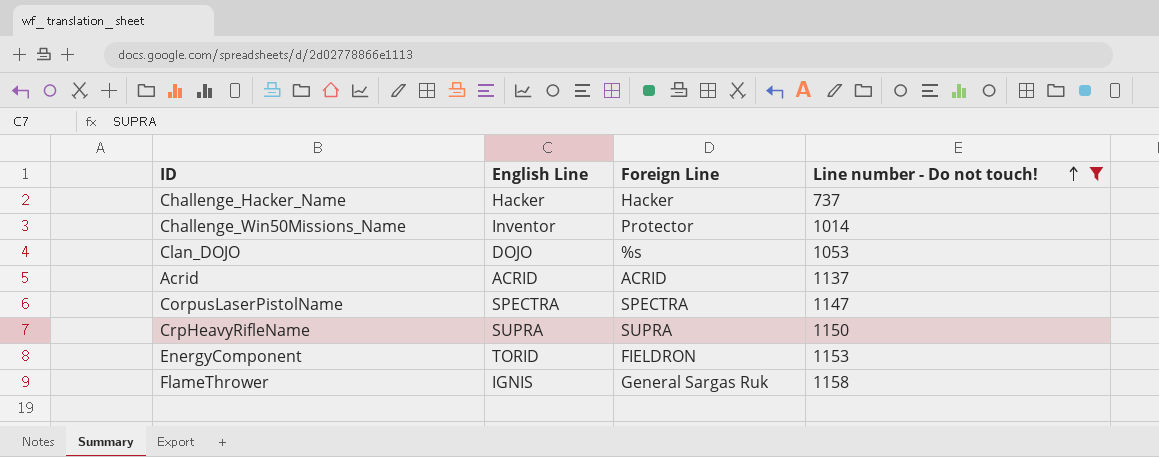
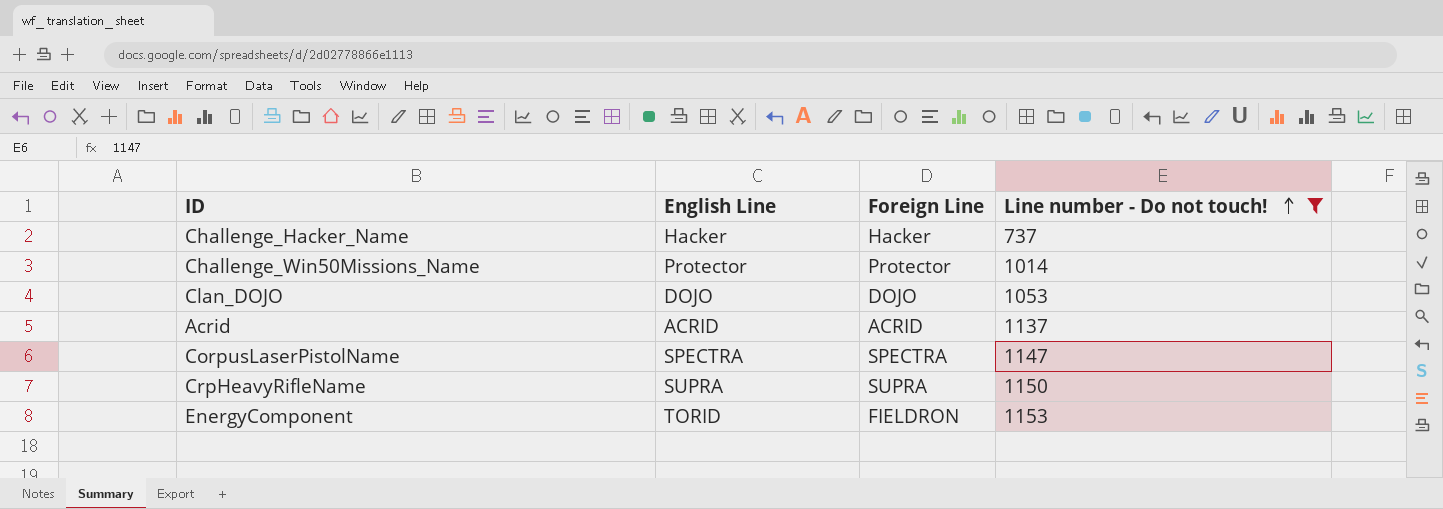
row FlameThrower: IGNIS | General Sargas Ruk | 1158 -> none
Challenge_Win50Missions_Name | English Line: Inventor -> Protector
Clan_DOJO | Foreign Line: %s -> DOJO

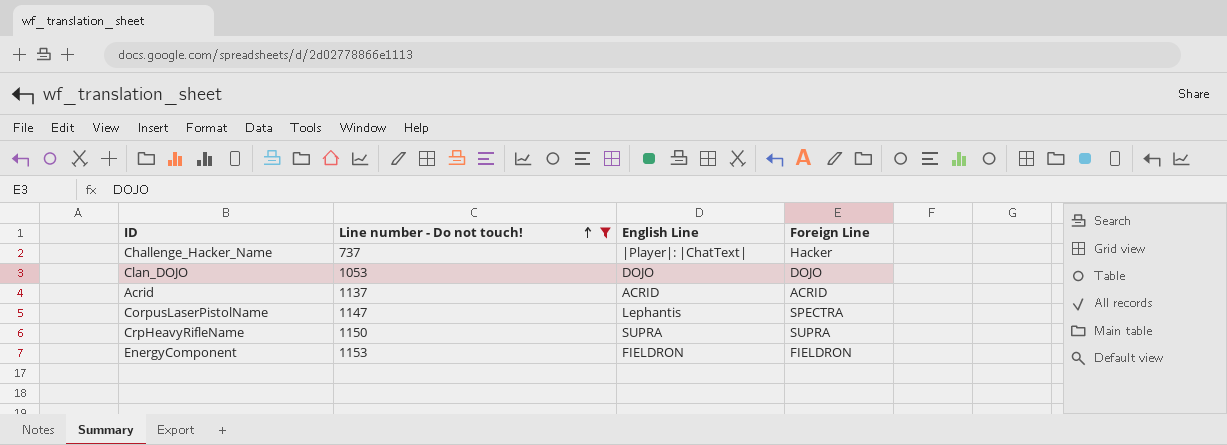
column Line number - Do not touch! | position: 4 -> 2
row Challenge_Win50Missions_Name: Protector | Protector | 1014 -> none
Challenge_Hacker_Name | English Line: Hacker -> |Player|: |ChatText|
CorpusLaserPistolName | English Line: SPECTRA -> Lephantis
EnergyComponent | English Line: TORID -> FIELDRON

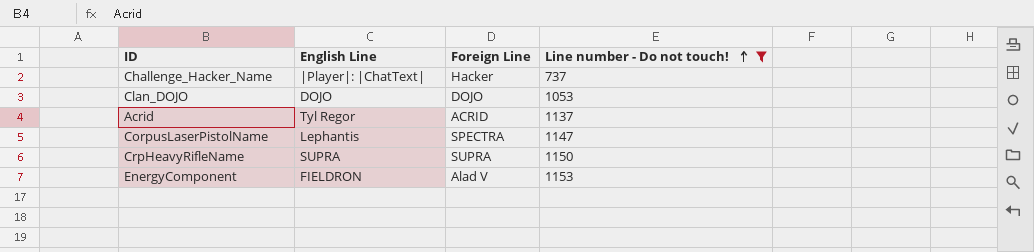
column Line number - Do not touch! | position: 2 -> 4
Acrid | English Line: ACRID -> Tyl Regor
EnergyComponent | Foreign Line: FIELDRON -> Alad V

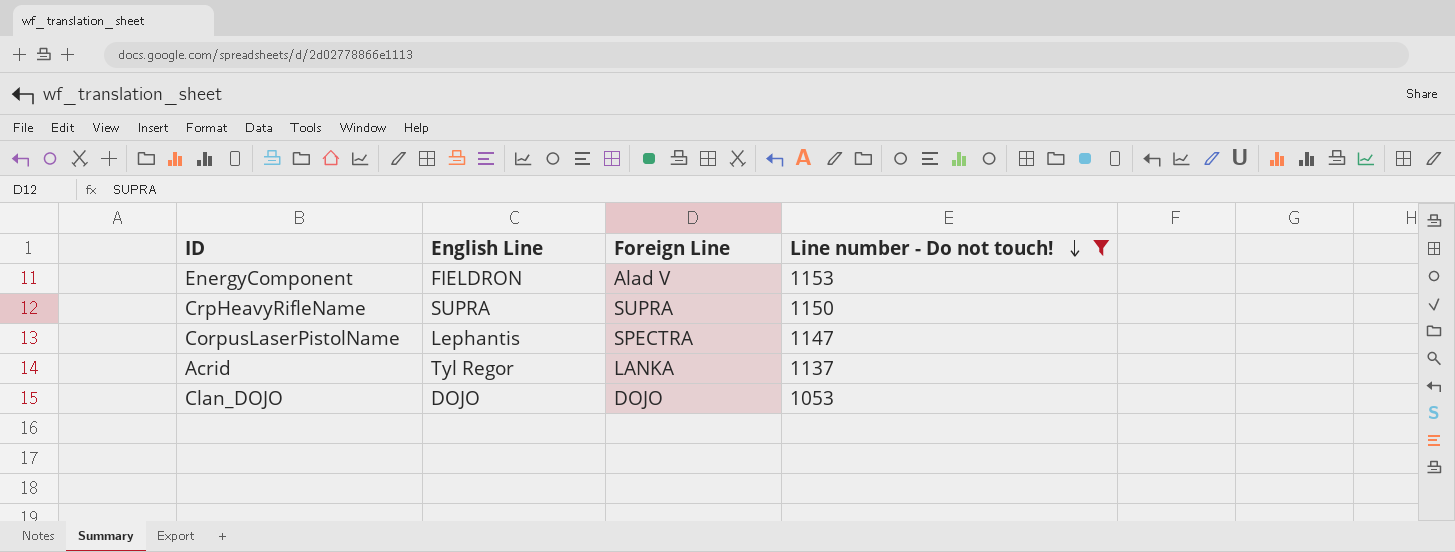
row order: Line number - Do not touch! ascending -> Line number - Do not touch! descending
row Challenge_Hacker_Name: |Player|: |ChatText| | Hacker | 737 -> none
Acrid | Foreign Line: ACRID -> LANKA

